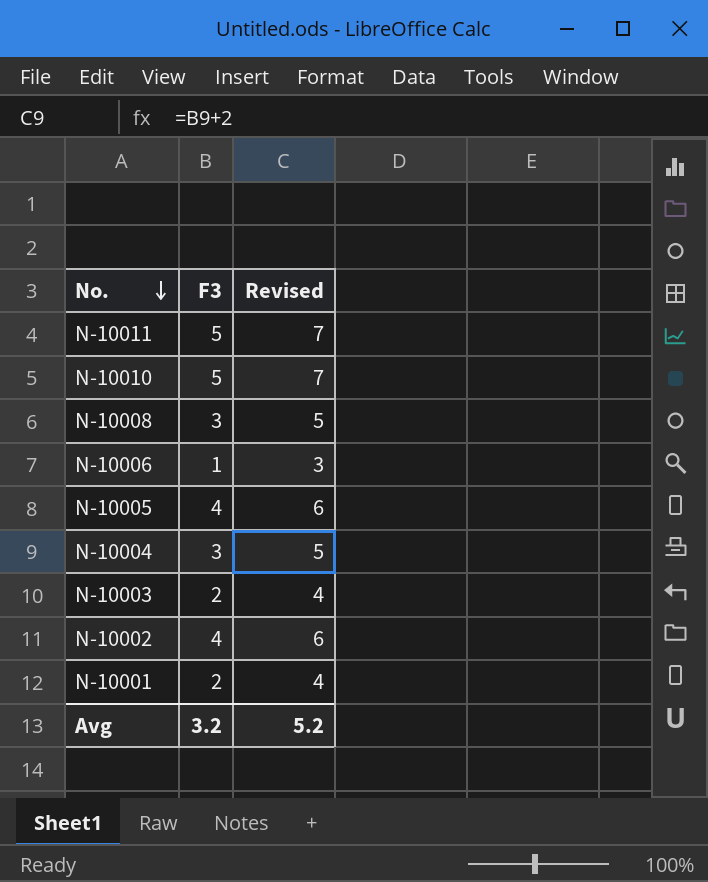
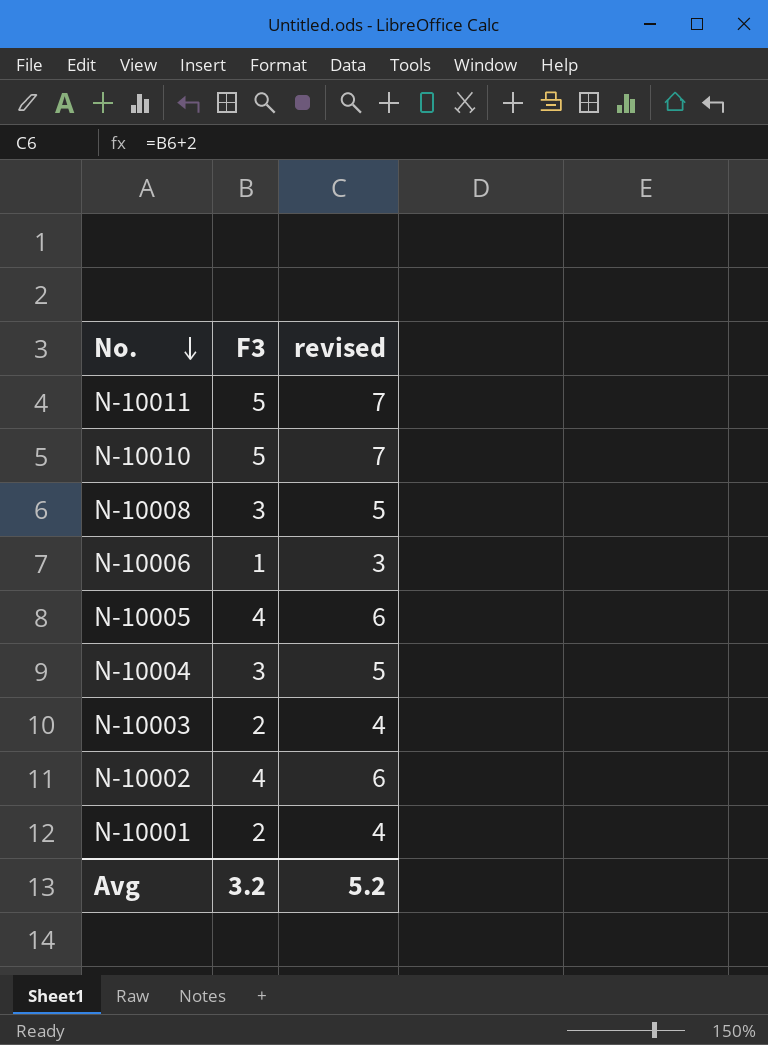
column name: Revised -> revised

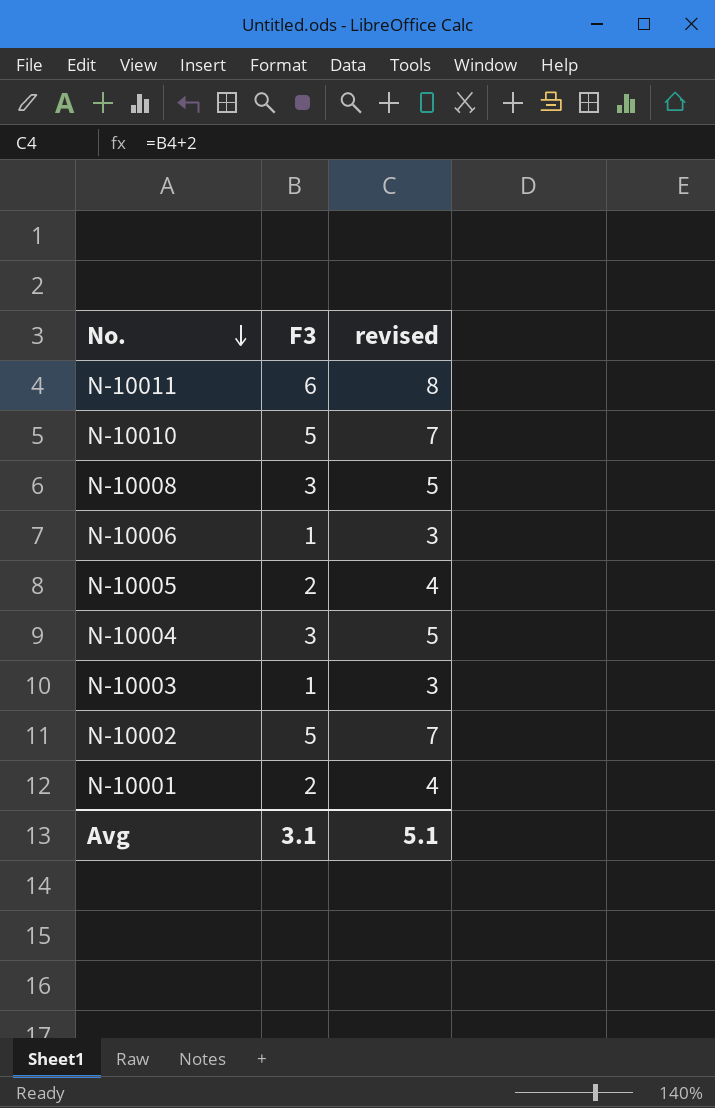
N-10011 | F3: 5 -> 6
N-10011 | revised: 7 -> 8
N-10005 | F3: 4 -> 2
N-10005 | revised: 6 -> 4
N-10003 | F3: 2 -> 1
N-10003 | revised: 4 -> 3
N-10002 | F3: 4 -> 5
N-10002 | revised: 6 -> 7
Avg | F3: 3.2 -> 3.1
Avg | revised: 5.2 -> 5.1

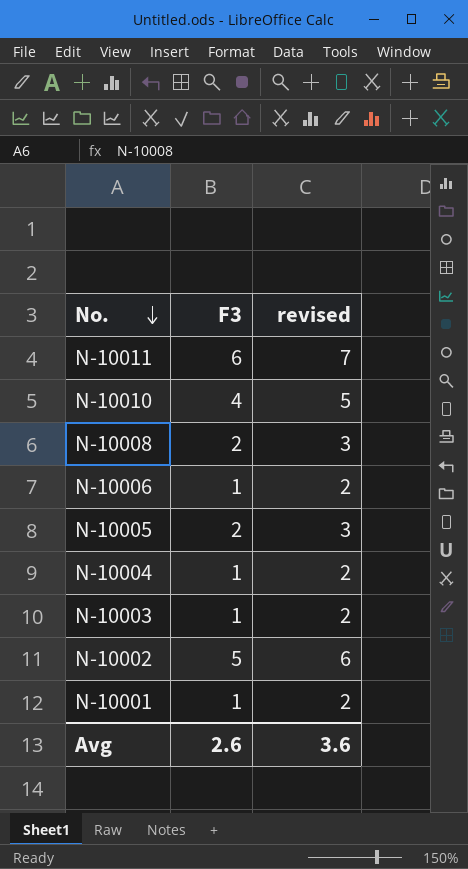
column revised | formula: [F3] + 2 -> [F3] + 1
N-10010 | F3: 5 -> 4
N-10008 | F3: 3 -> 2
N-10004 | F3: 3 -> 1
N-10001 | F3: 2 -> 1
Avg | F3: 3.1 -> 2.6
Avg | revised: 5.1 -> 3.6

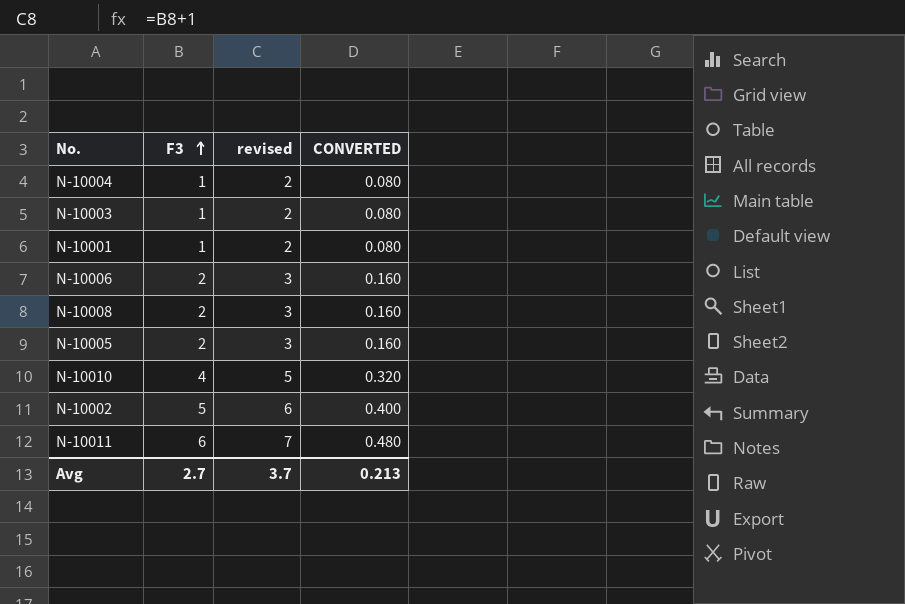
row order: No. descending -> F3 ascending
column CONVERTED | formula: none -> [F3] * 0.08
N-10006 | F3: 1 -> 2
N-10006 | revised: 2 -> 3
Avg | F3: 2.6 -> 2.7
Avg | revised: 3.6 -> 3.7

